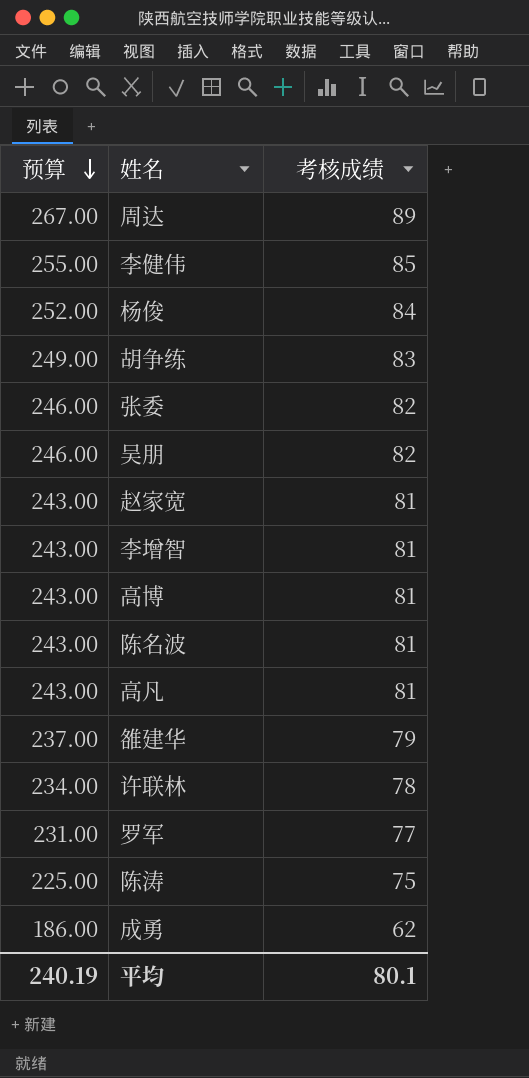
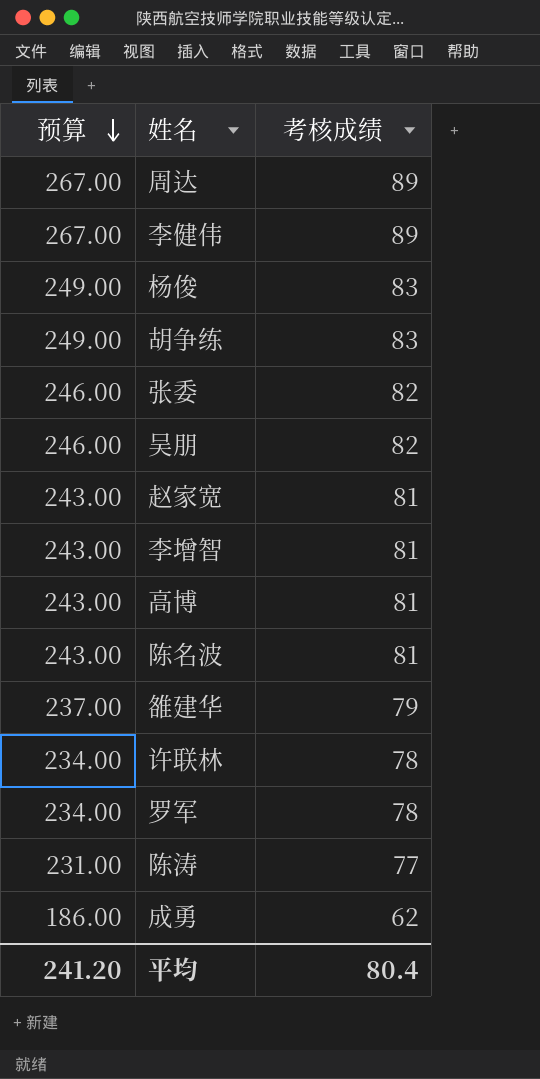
row 高凡: 243.00 | 81 -> none
李健伟 | 预算: 255.00 -> 267.00
李健伟 | 考核成绩: 85 -> 89
杨俊 | 预算: 252.00 -> 249.00
杨俊 | 考核成绩: 84 -> 83
罗军 | 预算: 231.00 -> 234.00
罗军 | 考核成绩: 77 -> 78
陈涛 | 预算: 225.00 -> 231.00
陈涛 | 考核成绩: 75 -> 77
平均 | 预算: 240.19 -> 241.20
平均 | 考核成绩: 80.1 -> 80.4

